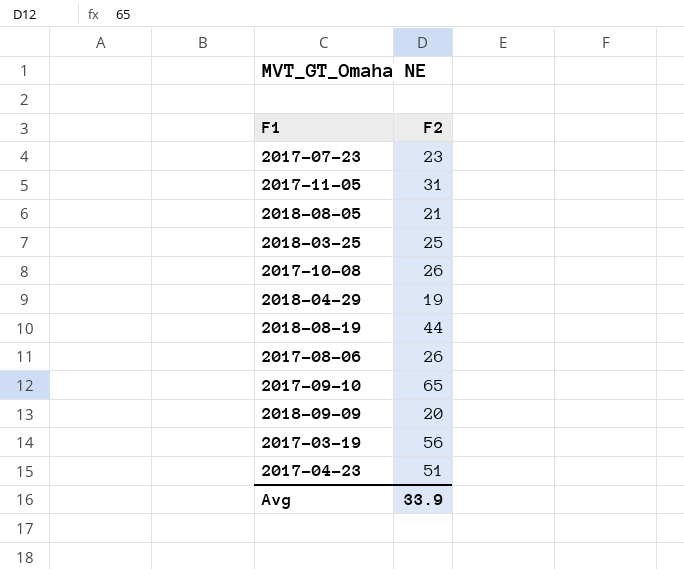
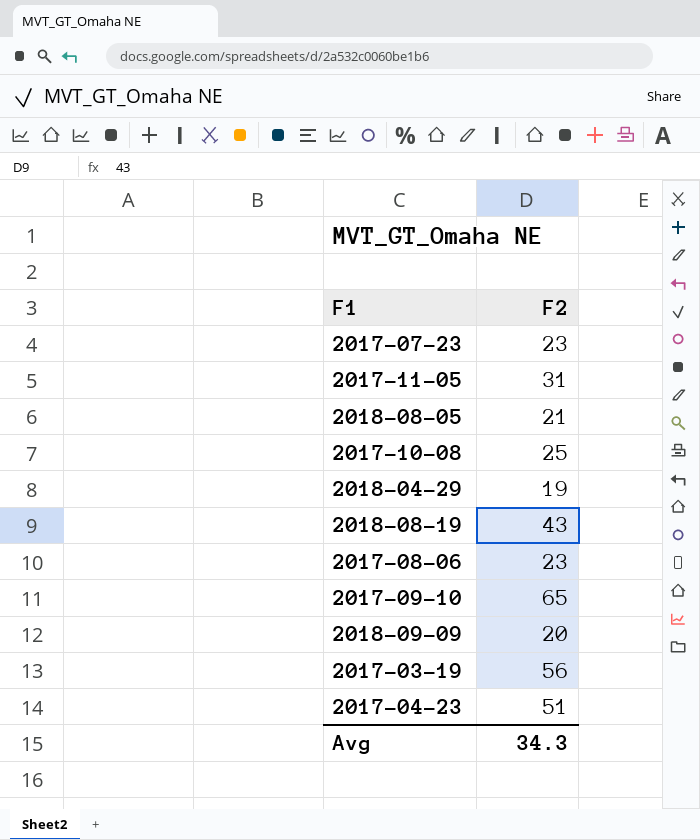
row 2018-03-25: 25 -> none
2017-10-08 | F2: 26 -> 25
2018-08-19 | F2: 44 -> 43
2017-08-06 | F2: 26 -> 23
Avg | F2: 33.9 -> 34.3

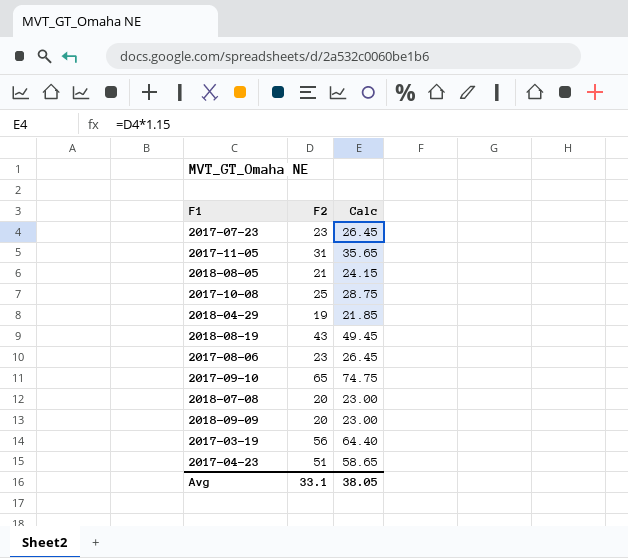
column Calc | formula: none -> [F2] * 1.15
row 2018-07-08: none -> 20 | 23.00
Avg | F2: 34.3 -> 33.1

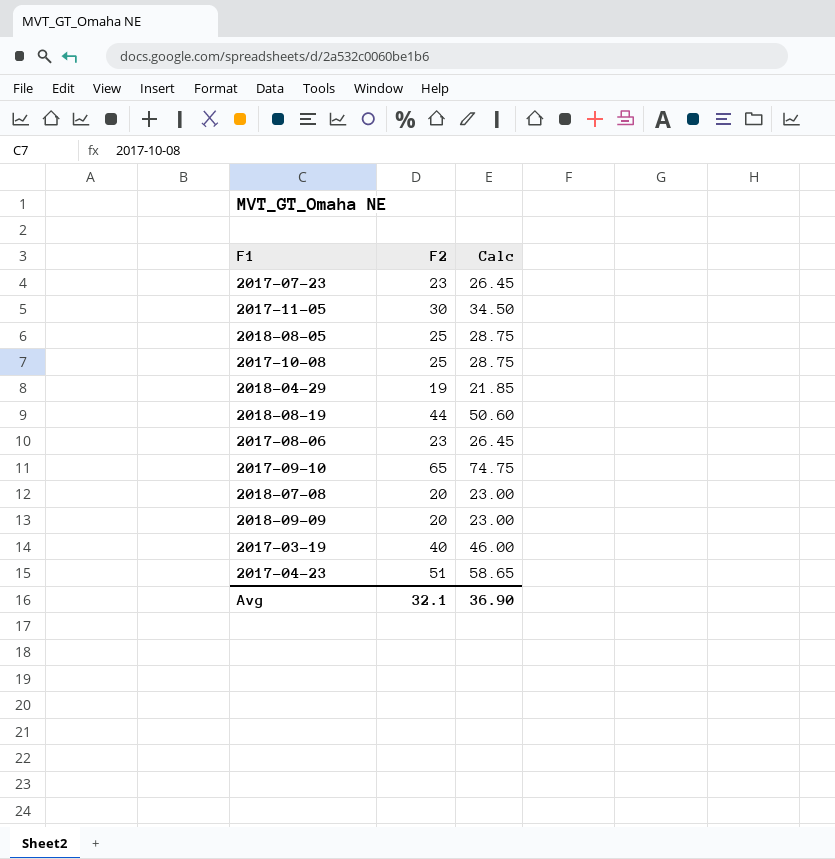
2017-11-05 | F2: 31 -> 30
2017-11-05 | Calc: 35.65 -> 34.50
2018-08-05 | F2: 21 -> 25
2018-08-05 | Calc: 24.15 -> 28.75
2018-08-19 | F2: 43 -> 44
2018-08-19 | Calc: 49.45 -> 50.60
2017-03-19 | F2: 56 -> 40
2017-03-19 | Calc: 64.40 -> 46.00
Avg | F2: 33.1 -> 32.1
Avg | Calc: 38.05 -> 36.90

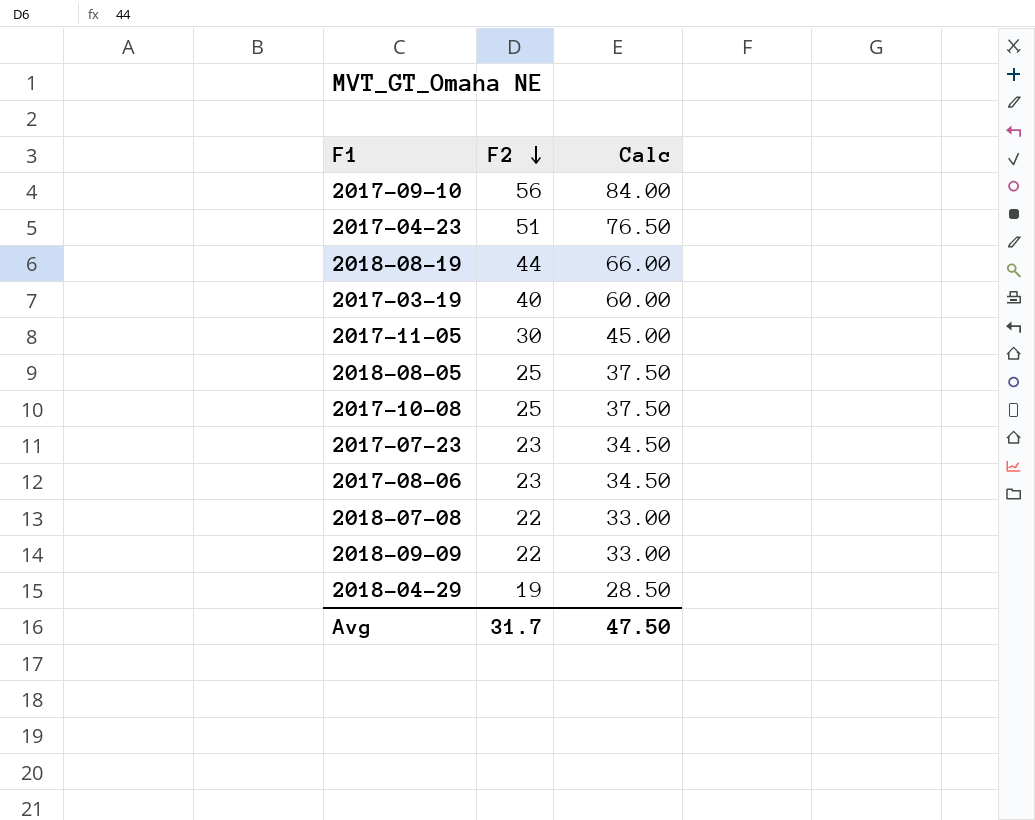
row order: none -> F2 descending
column Calc | formula: [F2] * 1.15 -> [F2] * 1.5
2017-09-10 | F2: 65 -> 56
2018-07-08 | F2: 20 -> 22
2018-09-09 | F2: 20 -> 22
Avg | F2: 32.1 -> 31.7
Avg | Calc: 36.90 -> 47.50

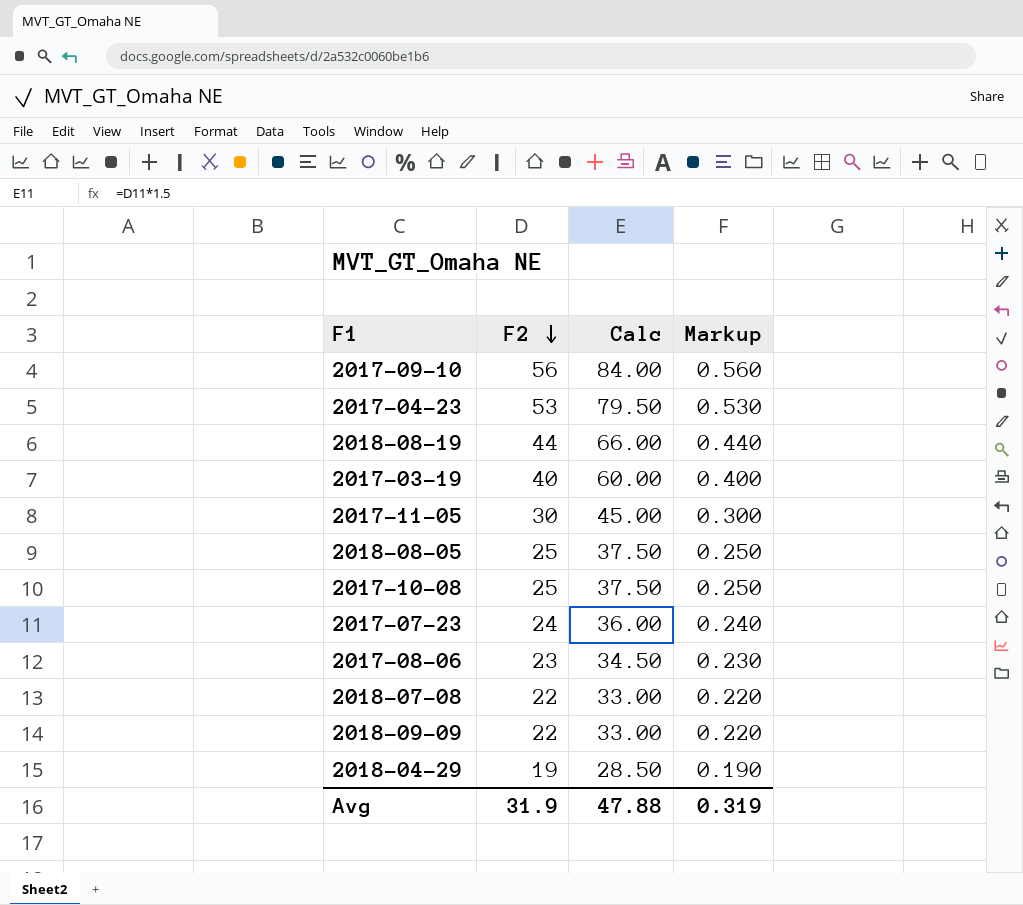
column Markup | formula: none -> [F2] * 0.01
2017-04-23 | F2: 51 -> 53
2017-04-23 | Calc: 76.50 -> 79.50
2017-07-23 | F2: 23 -> 24
2017-07-23 | Calc: 34.50 -> 36.00
Avg | F2: 31.7 -> 31.9
Avg | Calc: 47.50 -> 47.88

